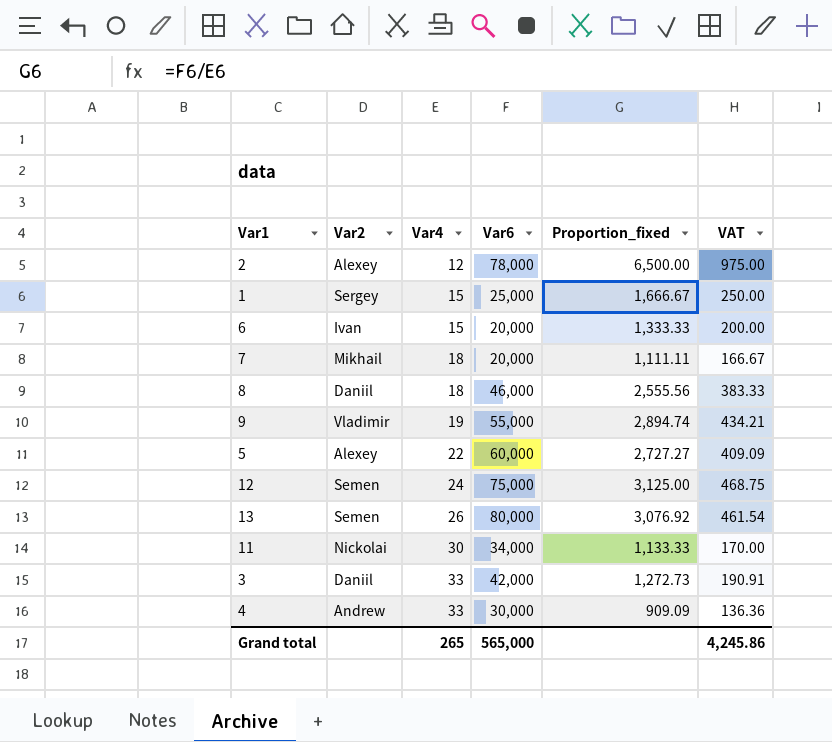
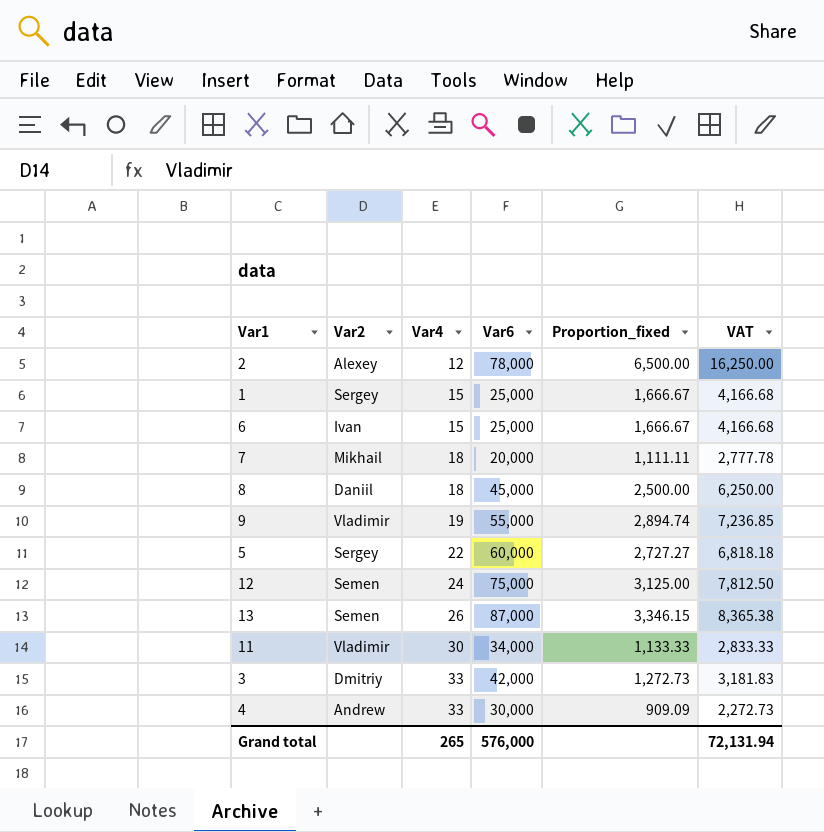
column VAT | formula: [Proportion_fixed] * 0.15 -> [Proportion_fixed] * 2.5
6 | Var6: 20,000 -> 25,000
6 | Proportion_fixed: 1,333.33 -> 1,666.67
8 | Var6: 46,000 -> 45,000
8 | Proportion_fixed: 2,555.56 -> 2,500.00
5 | Var2: Alexey -> Sergey
13 | Var6: 80,000 -> 87,000
13 | Proportion_fixed: 3,076.92 -> 3,346.15
11 | Var2: Nickolai -> Vladimir
3 | Var2: Daniil -> Dmitriy
Grand total | Var6: 565,000 -> 576,000
Grand total | VAT: 4,245.86 -> 72,131.94

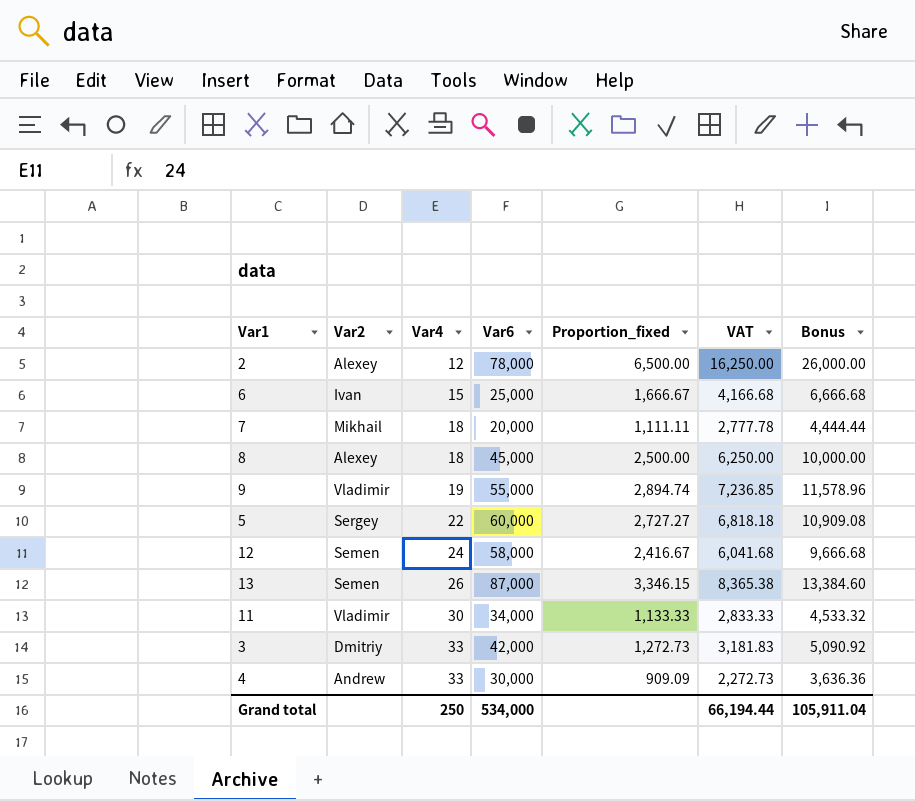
column Bonus | formula: none -> [Proportion_fixed] * 4
row 1: Sergey | 15 | 25,000 | 1,666.67 | 4,166.68 -> none
8 | Var2: Daniil -> Alexey
12 | Var6: 75,000 -> 58,000
12 | Proportion_fixed: 3,125.00 -> 2,416.67
12 | VAT: 7,812.50 -> 6,041.68
Grand total | Var4: 265 -> 250
Grand total | Var6: 576,000 -> 534,000
Grand total | VAT: 72,131.94 -> 66,194.44

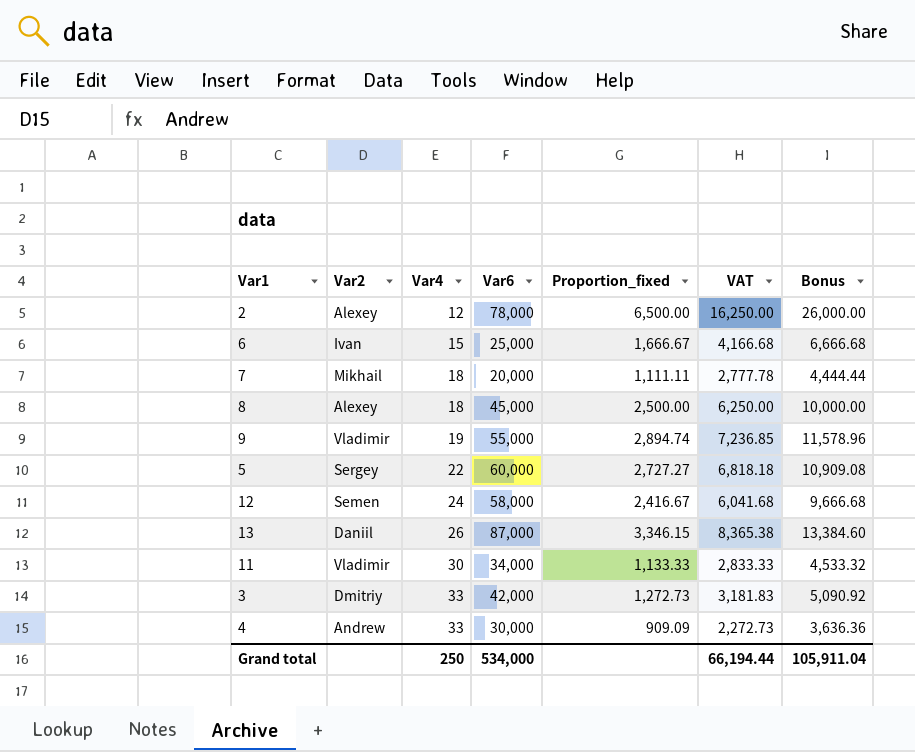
13 | Var2: Semen -> Daniil

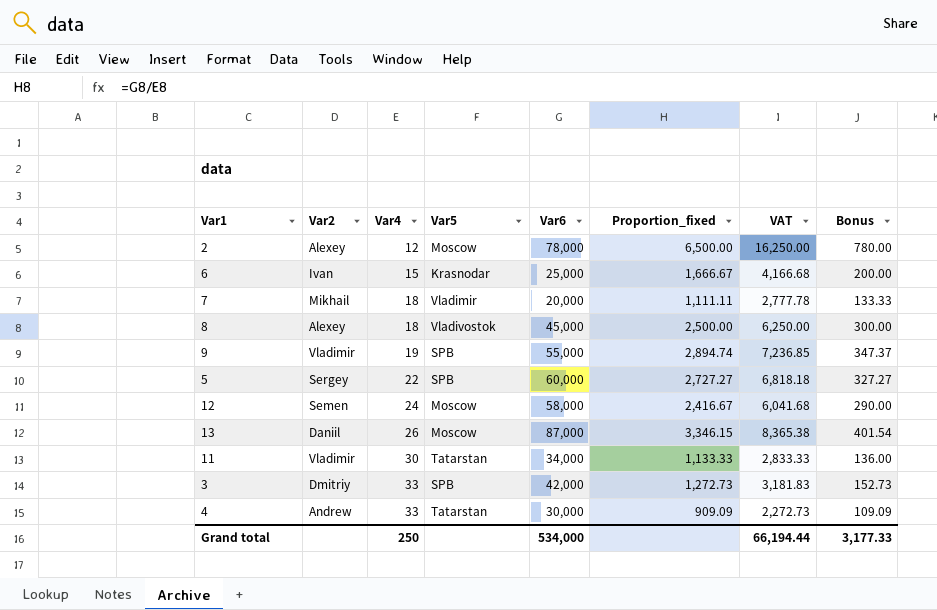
column Var5 | position: none -> 4
column Bonus | formula: [Proportion_fixed] * 4 -> [Proportion_fixed] * 0.12
Grand total | Bonus: 105,911.04 -> 3,177.33

